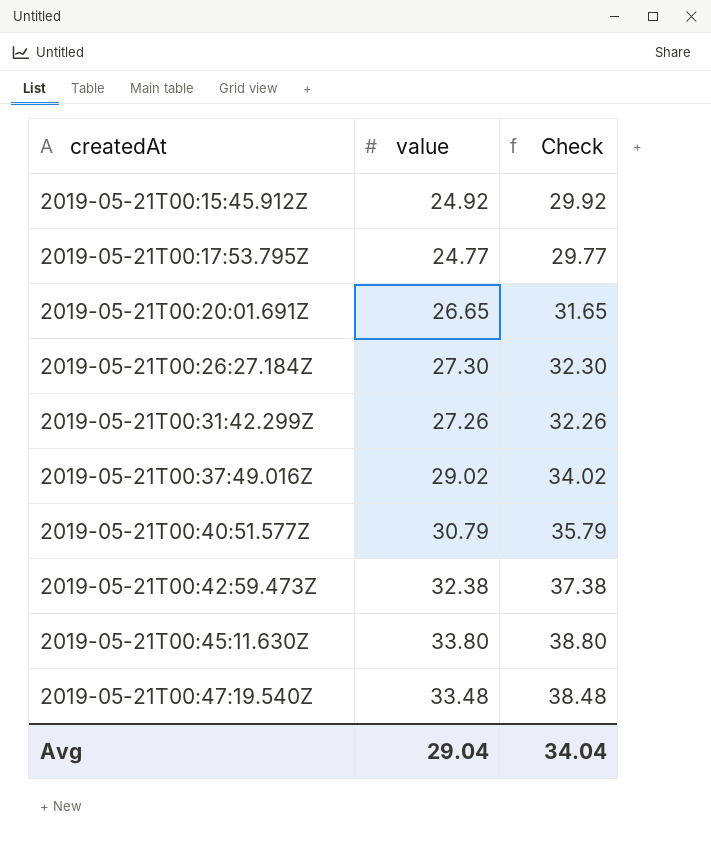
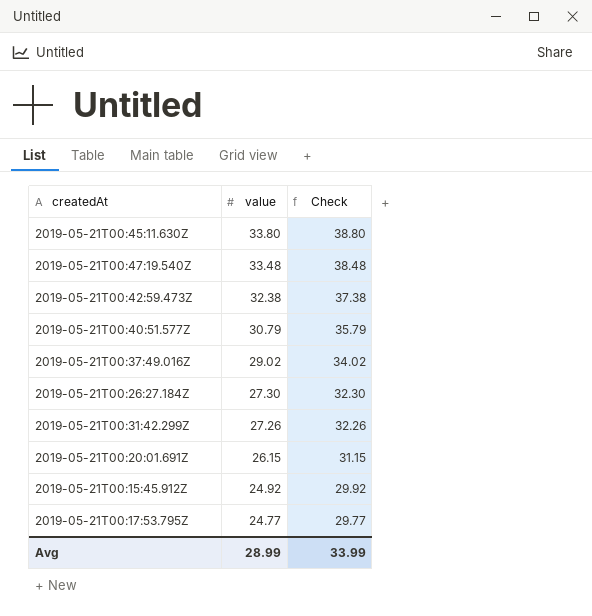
row order: createdAt ascending -> value descending
2019-05-21T00:20:01.691Z | value: 26.65 -> 26.15
2019-05-21T00:20:01.691Z | Check: 31.65 -> 31.15
Avg | value: 29.04 -> 28.99
Avg | Check: 34.04 -> 33.99

